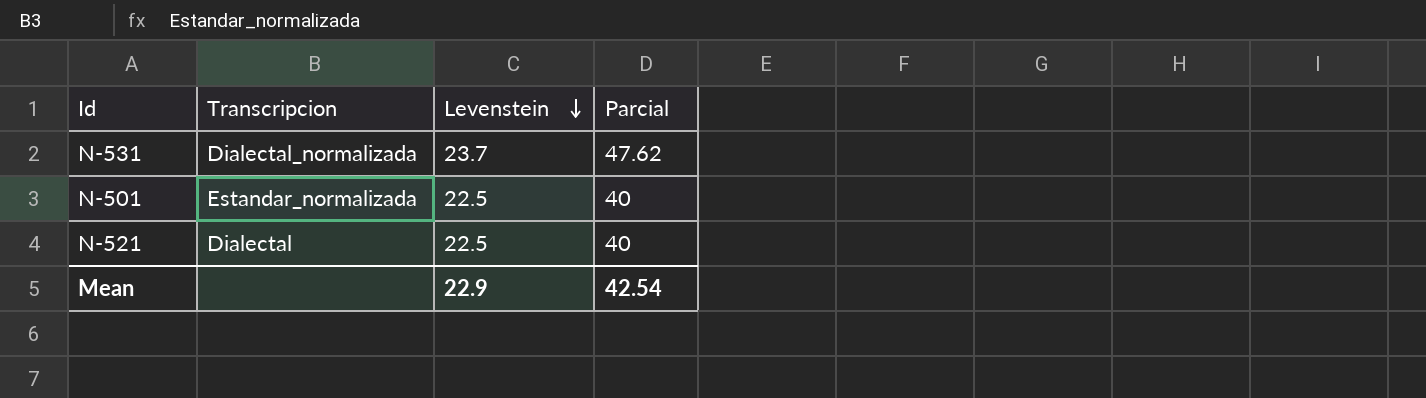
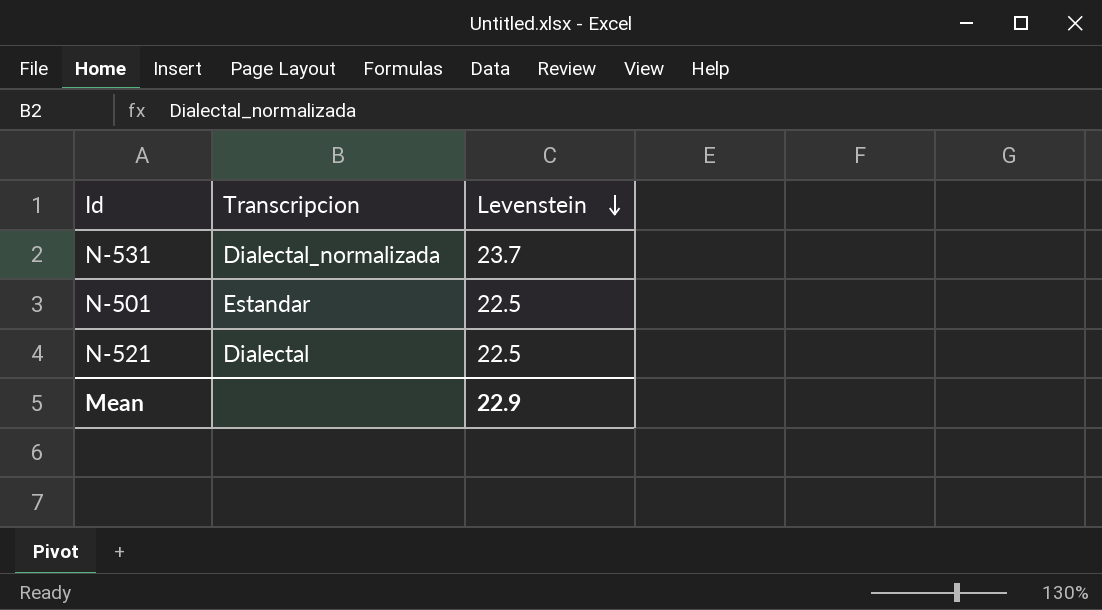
column Parcial | position: 4 -> none
N-501 | Transcripcion: Estandar_normalizada -> Estandar

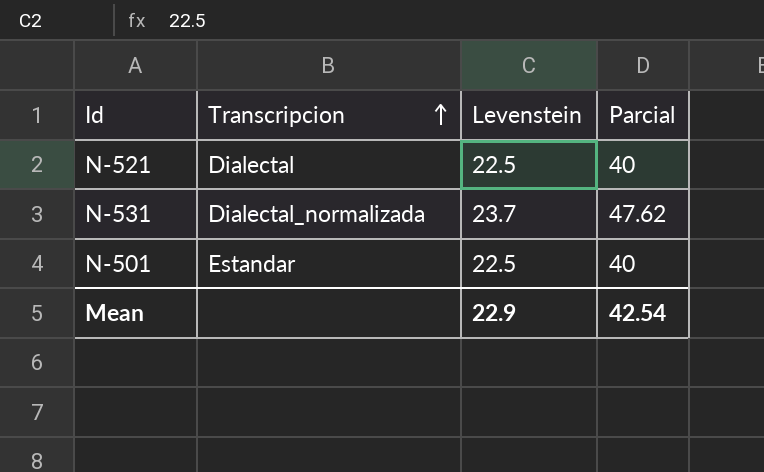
row order: Levenstein descending -> Transcripcion ascending
column Parcial | position: none -> 4

